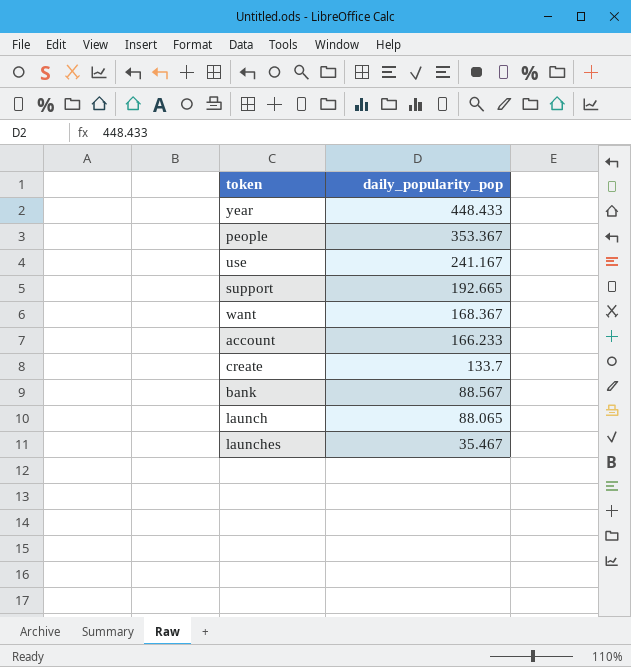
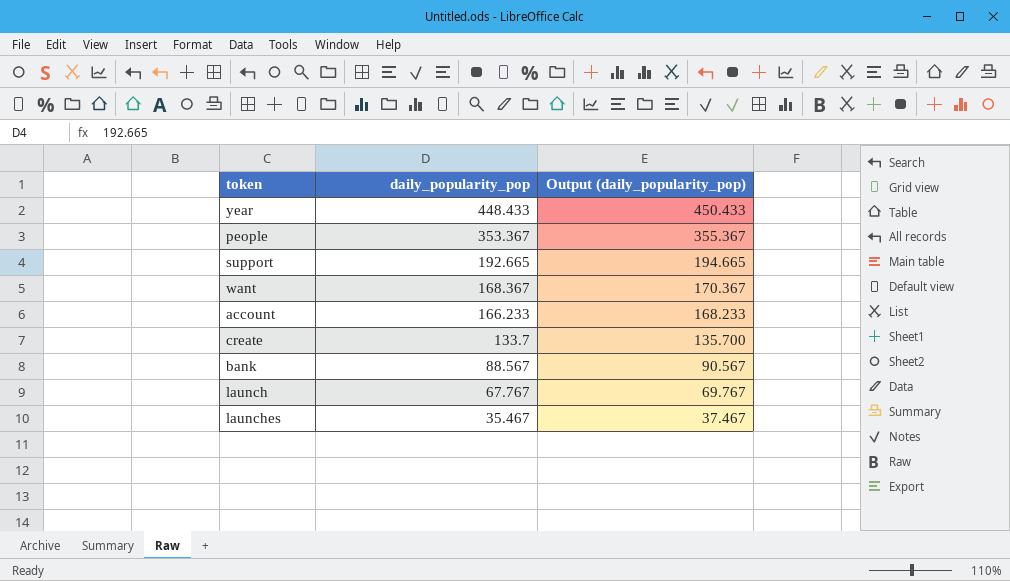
column Output (daily_popularity_pop) | formula: none -> [daily_popularity_pop] + 2
row use: 241.167 -> none
launch | daily_popularity_pop: 88.065 -> 67.767

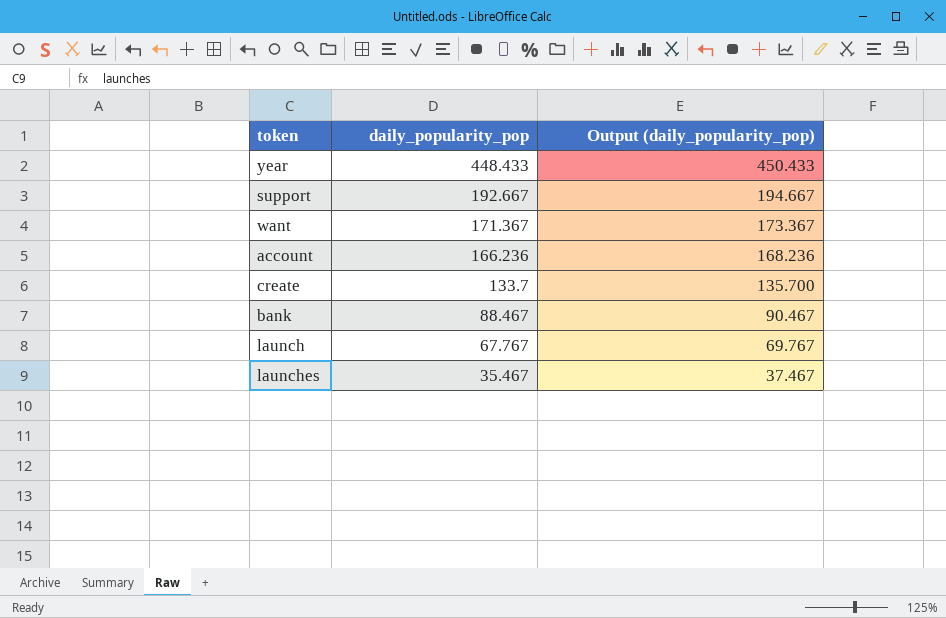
row people: 353.367 | 355.367 -> none
support | daily_popularity_pop: 192.665 -> 192.667
support | Output (daily_popularity_pop): 194.665 -> 194.667
want | daily_popularity_pop: 168.367 -> 171.367
want | Output (daily_popularity_pop): 170.367 -> 173.367
account | daily_popularity_pop: 166.233 -> 166.236
account | Output (daily_popularity_pop): 168.233 -> 168.236
bank | daily_popularity_pop: 88.567 -> 88.467
bank | Output (daily_popularity_pop): 90.567 -> 90.467

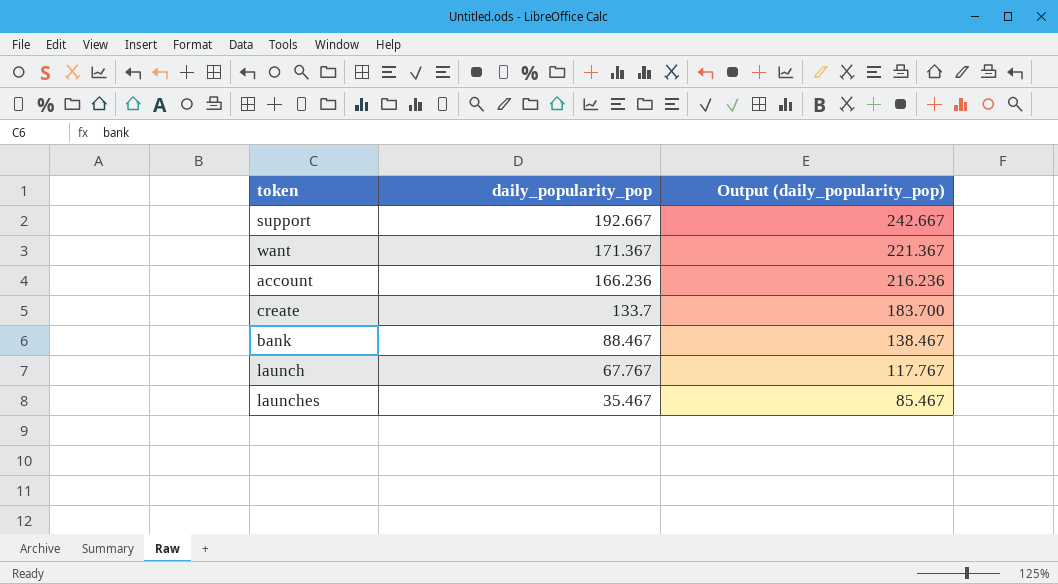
column Output (daily_popularity_pop) | formula: [daily_popularity_pop] + 2 -> [daily_popularity_pop] + 50
row year: 448.433 | 450.433 -> none

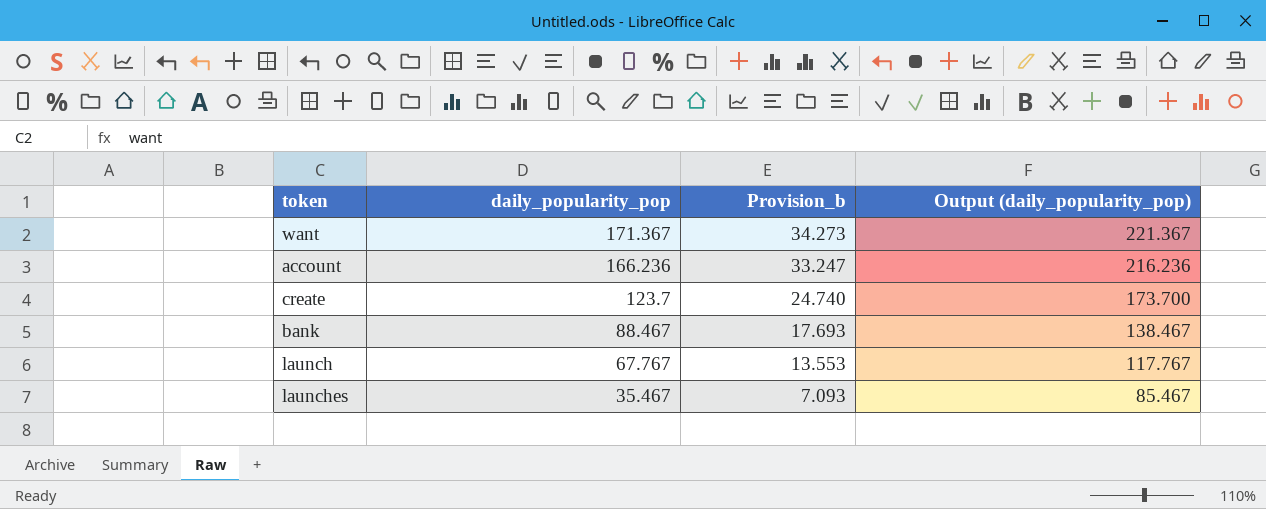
column Provision_b | formula: none -> [daily_popularity_pop] * 0.2
row support: 192.667 | 242.667 -> none
create | daily_popularity_pop: 133.7 -> 123.7
create | Output (daily_popularity_pop): 183.700 -> 173.700

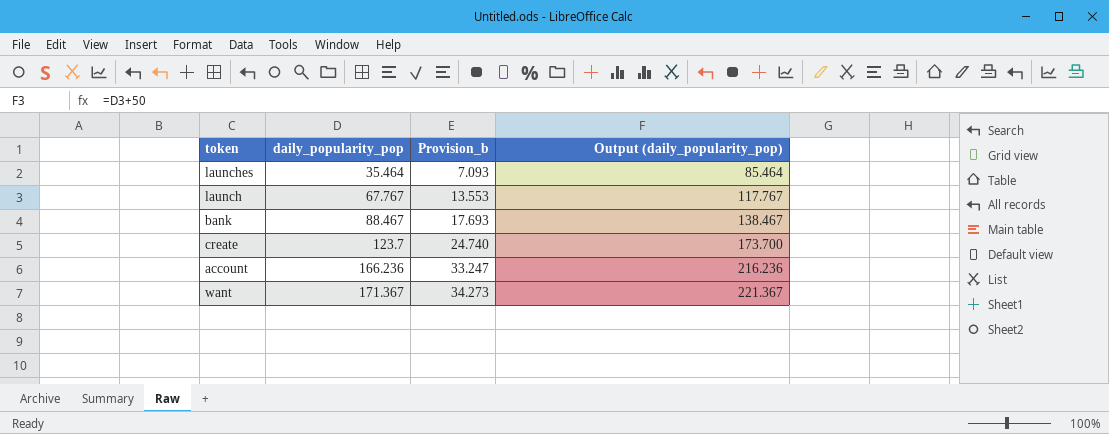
row order: daily_popularity_pop descending -> daily_popularity_pop ascending
launches | daily_popularity_pop: 35.467 -> 35.464
launches | Output (daily_popularity_pop): 85.467 -> 85.464

